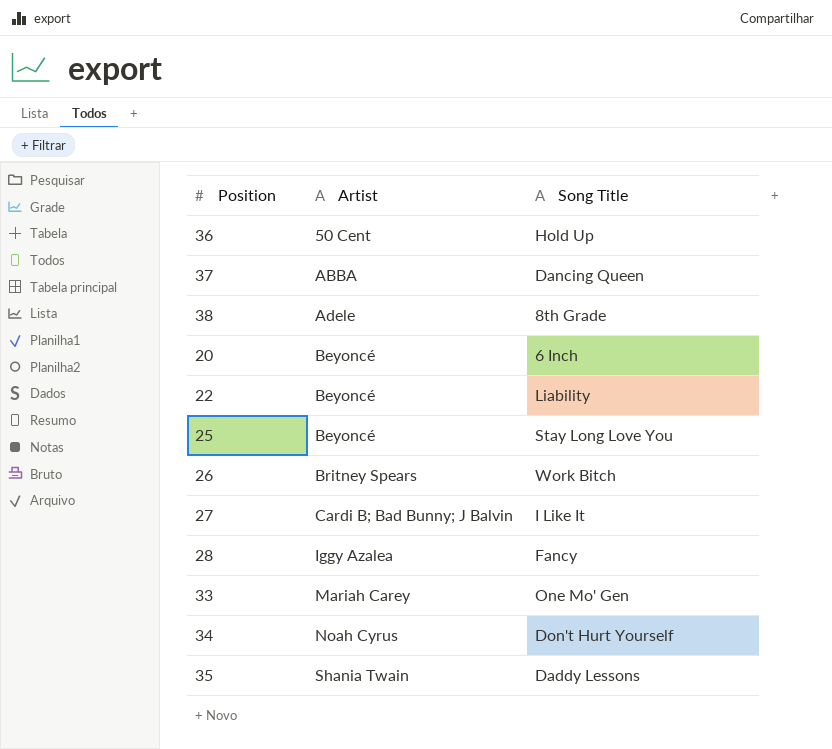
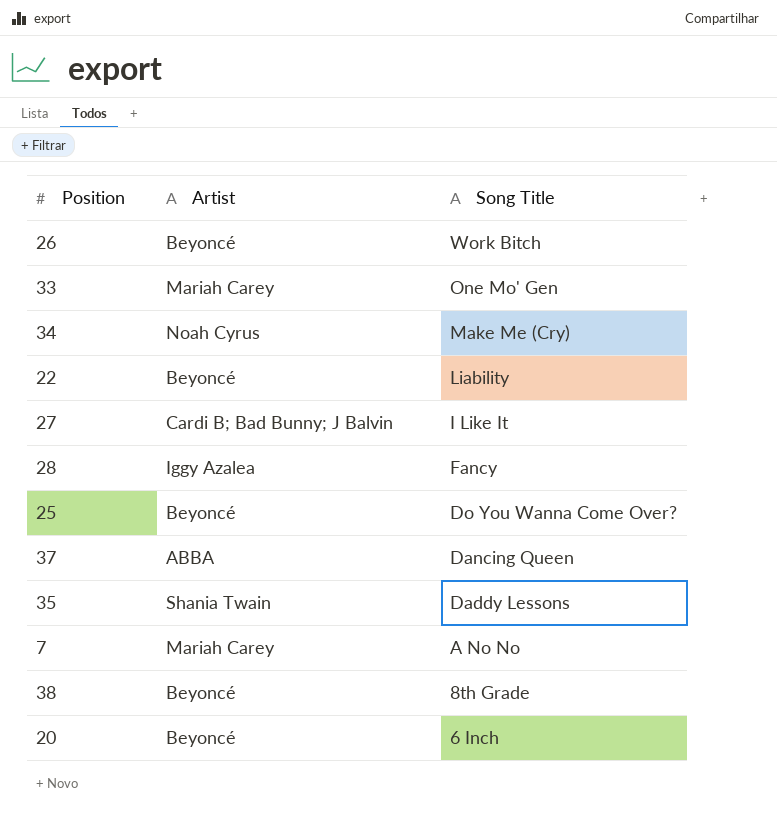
row order: Artist ascending -> Song Title descending
row 36: 50 Cent | Hold Up -> none
26 | Artist: Britney Spears -> Beyoncé
34 | Song Title: Don't Hurt Yourself -> Make Me (Cry)
25 | Song Title: Stay Long Love You -> Do You Wanna Come Over?
row 7: none -> Mariah Carey | A No No
38 | Artist: Adele -> Beyoncé

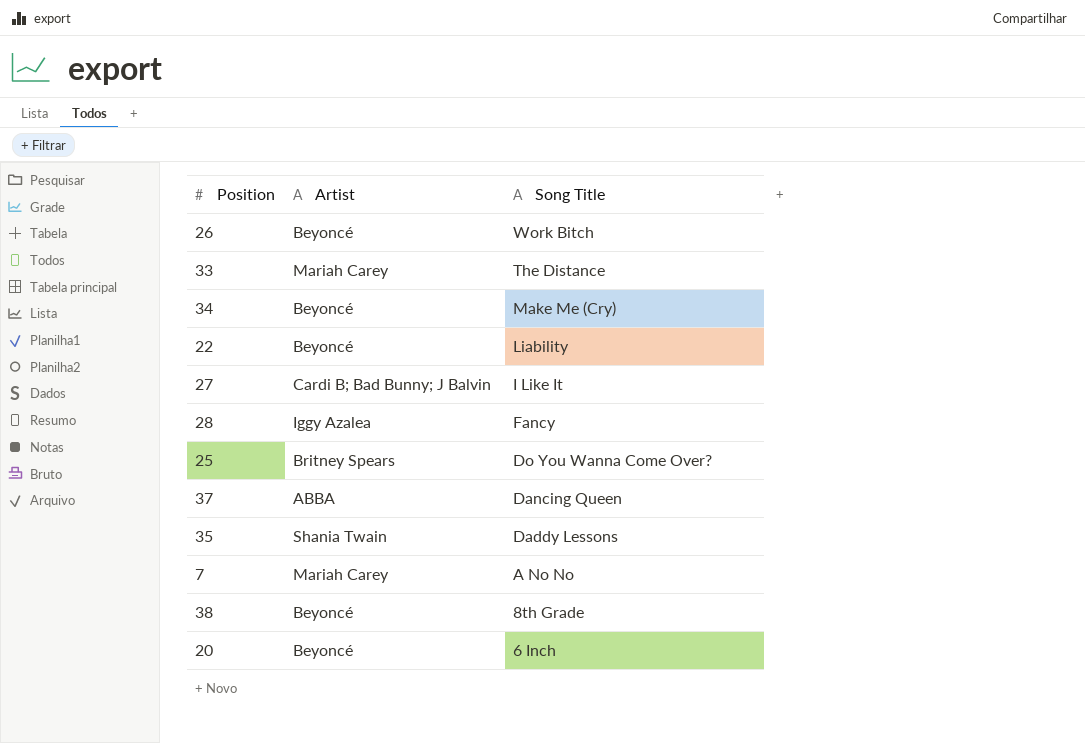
33 | Song Title: One Mo' Gen -> The Distance
34 | Artist: Noah Cyrus -> Beyoncé
25 | Artist: Beyoncé -> Britney Spears

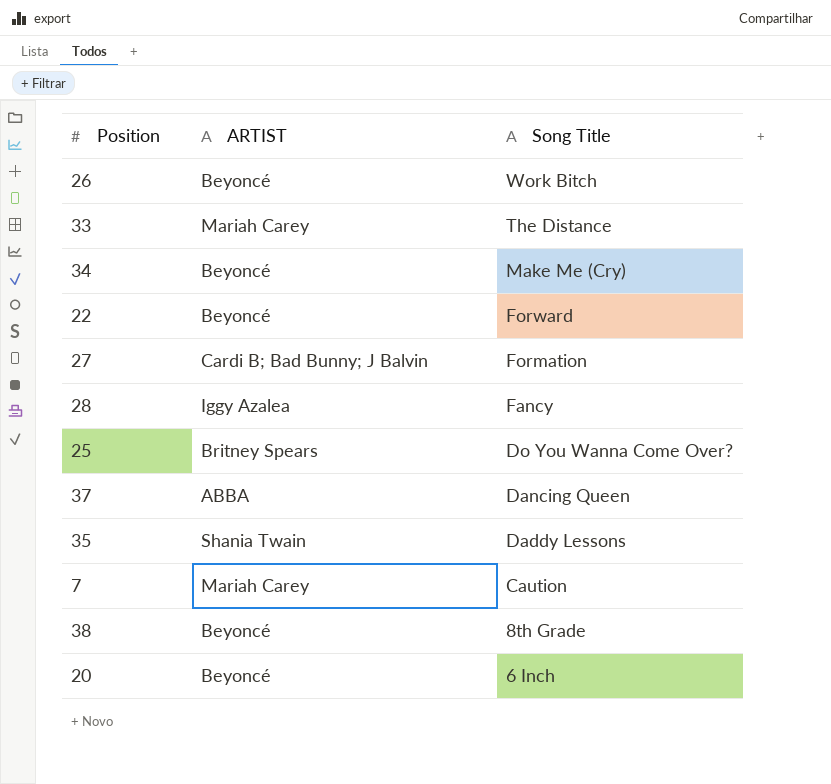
column name: Artist -> ARTIST
22 | Song Title: Liability -> Forward
27 | Song Title: I Like It -> Formation
7 | Song Title: A No No -> Caution

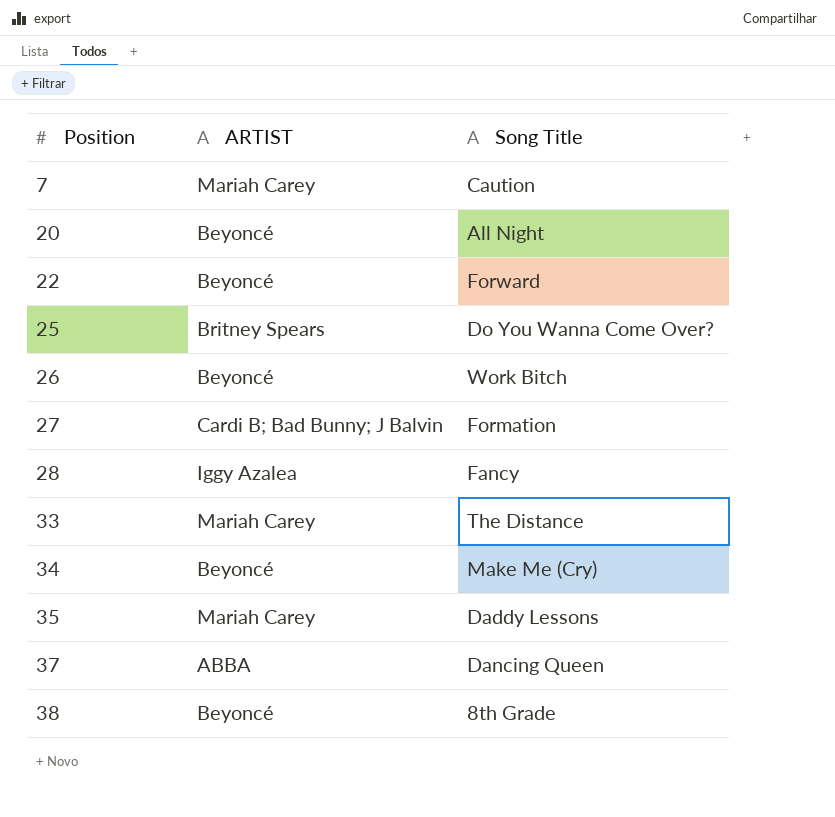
row order: Song Title descending -> Position ascending
20 | Song Title: 6 Inch -> All Night
35 | ARTIST: Shania Twain -> Mariah Carey

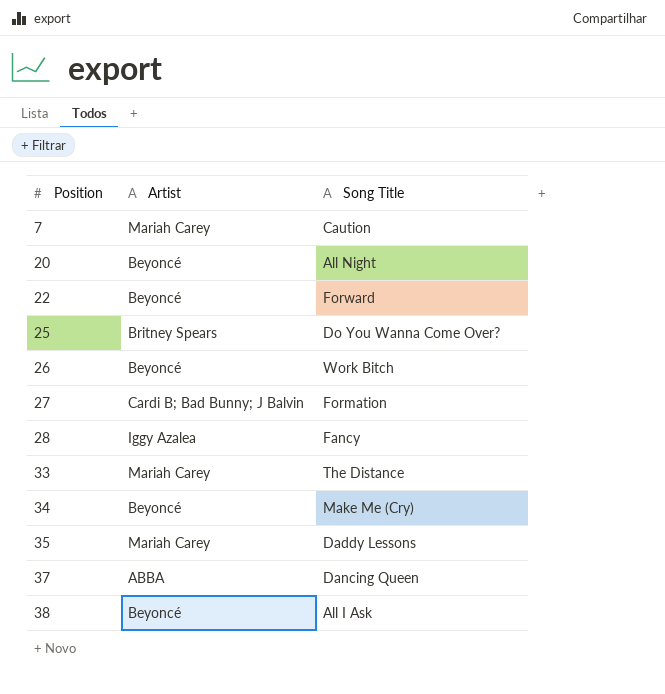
column name: ARTIST -> Artist
38 | Song Title: 8th Grade -> All I Ask

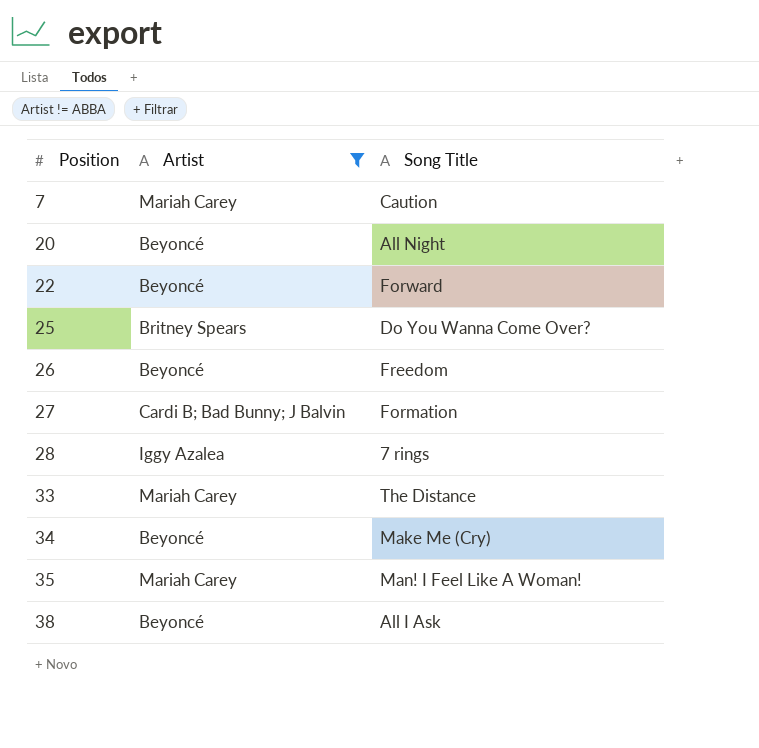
filter: none -> Artist != ABBA
26 | Song Title: Work Bitch -> Freedom
28 | Song Title: Fancy -> 7 rings
35 | Song Title: Daddy Lessons -> Man! I Feel Like A Woman!

